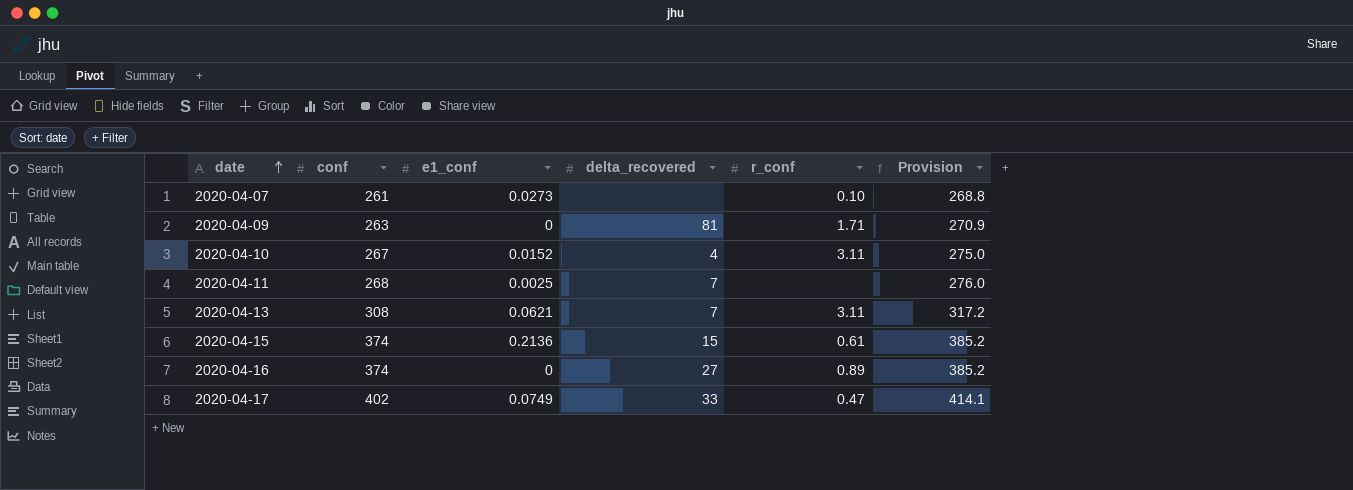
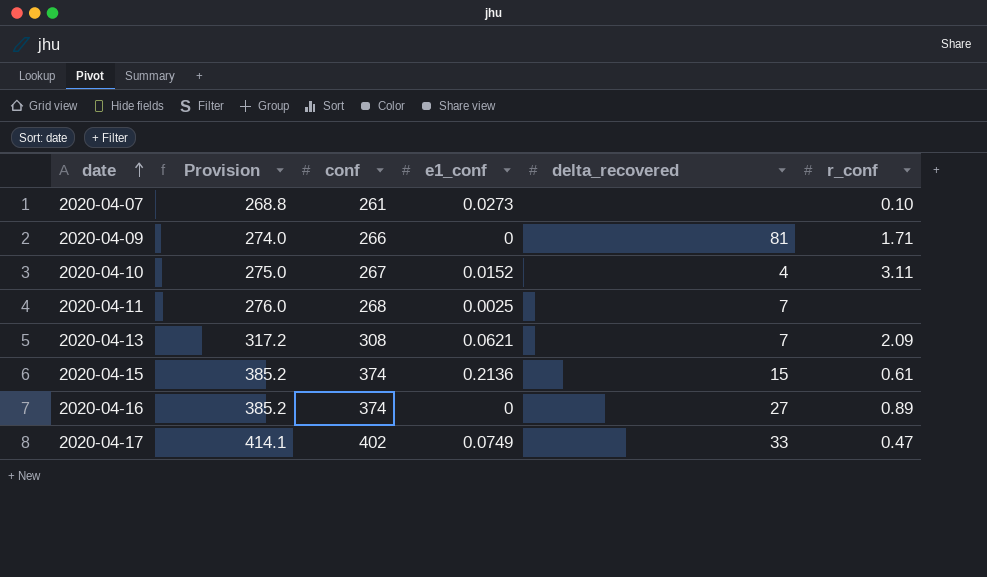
column Provision | position: 6 -> 2
2020-04-09 | Provision: 270.9 -> 274.0
2020-04-09 | conf: 263 -> 266
2020-04-13 | r_conf: 3.11 -> 2.09

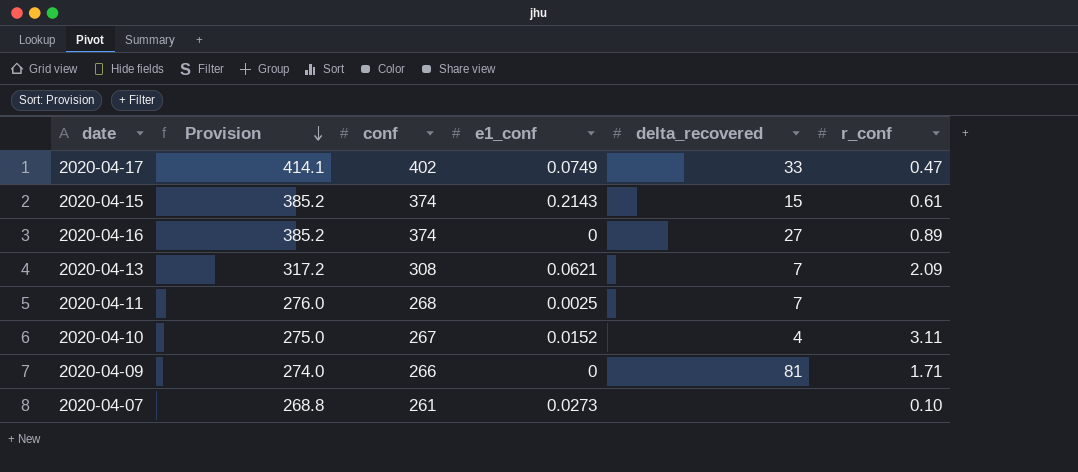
row order: date ascending -> Provision descending
2020-04-15 | e1_conf: 0.2136 -> 0.2143

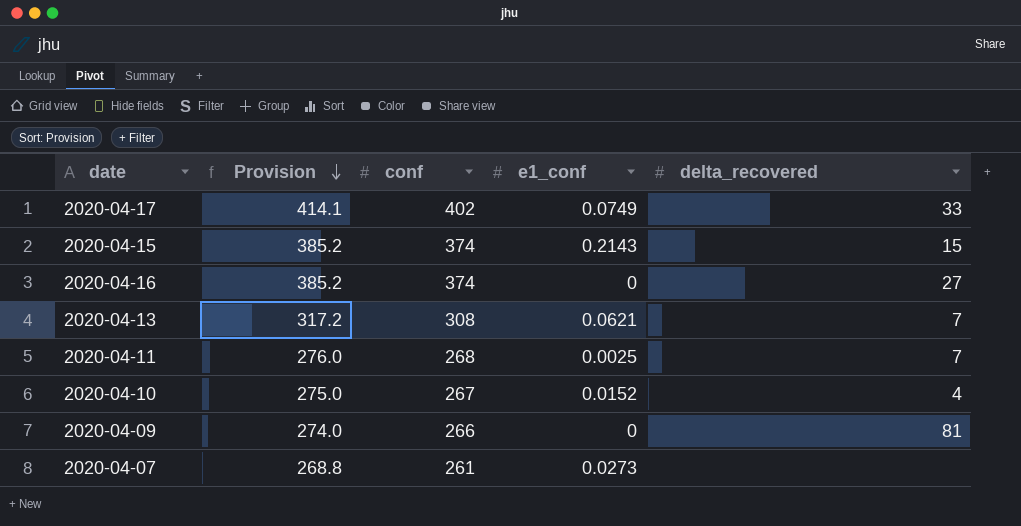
column r_conf | position: 6 -> none

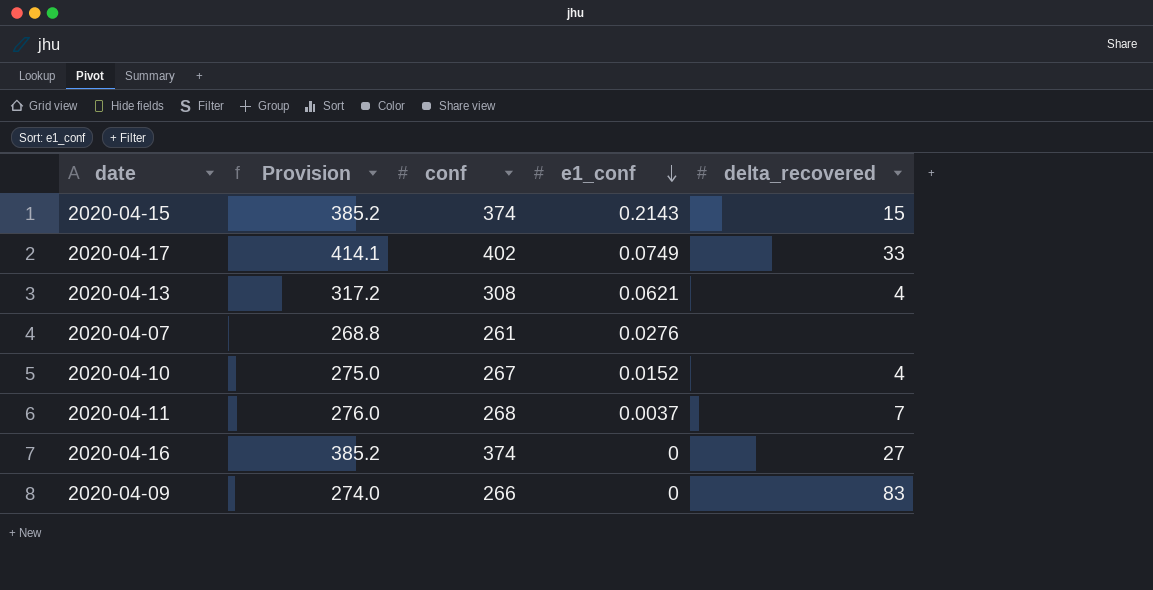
row order: Provision descending -> e1_conf descending
2020-04-13 | delta_recovered: 7 -> 4
2020-04-07 | e1_conf: 0.0273 -> 0.0276
2020-04-11 | e1_conf: 0.0025 -> 0.0037
2020-04-09 | delta_recovered: 81 -> 83

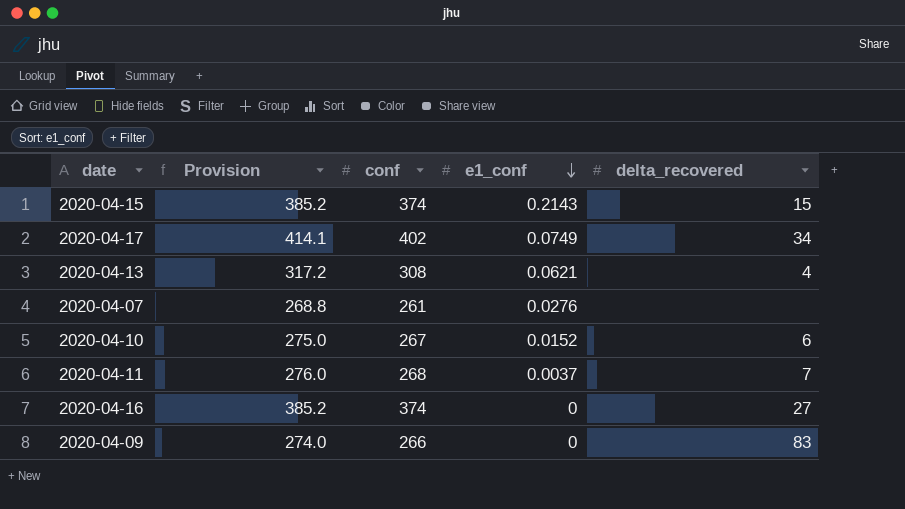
2020-04-17 | delta_recovered: 33 -> 34
2020-04-10 | delta_recovered: 4 -> 6

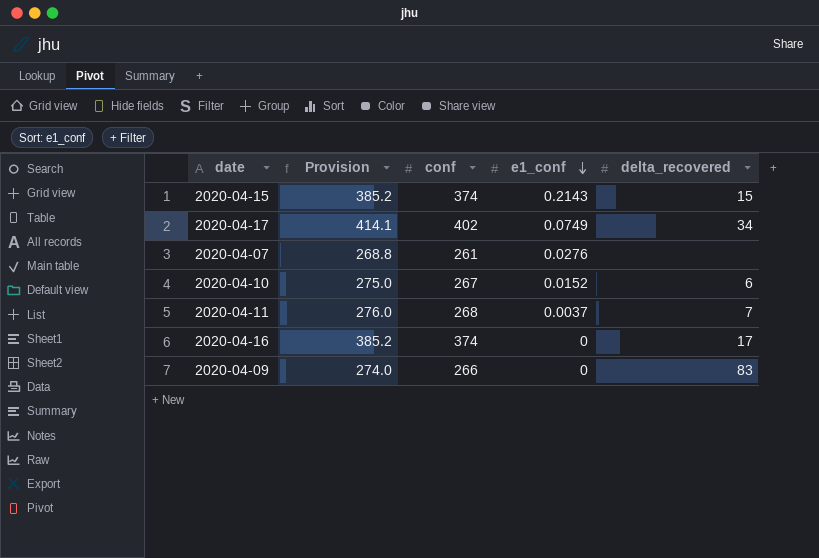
row 2020-04-13: 317.2 | 308 | 0.0621 | 4 -> none
2020-04-16 | delta_recovered: 27 -> 17

